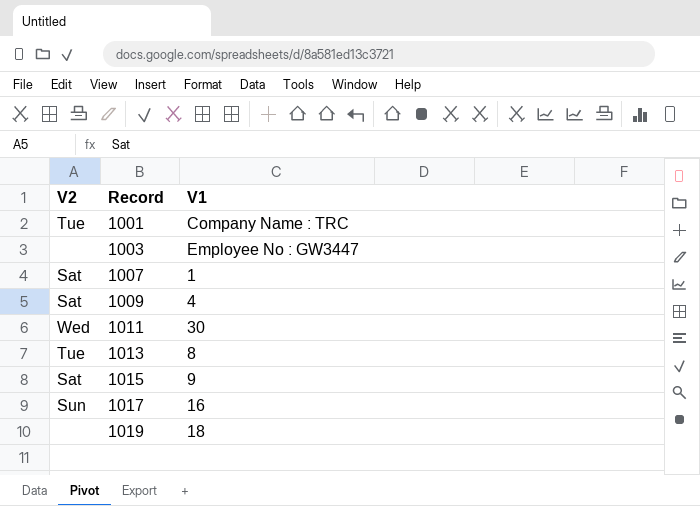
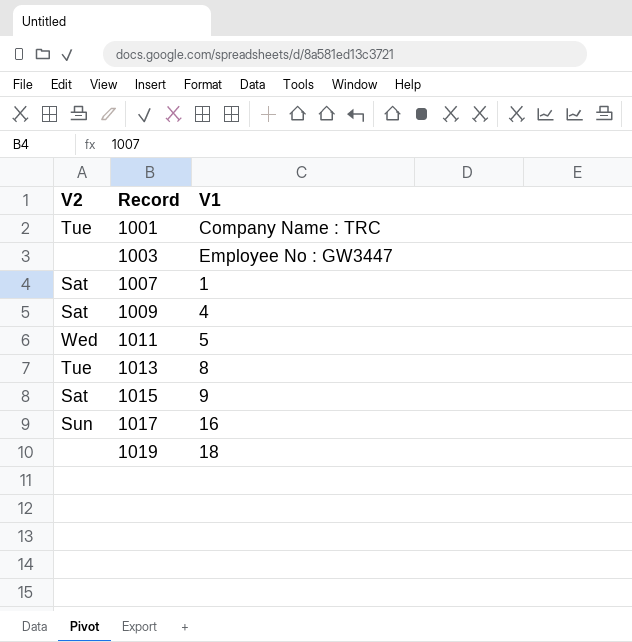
1011 | V1: 30 -> 5

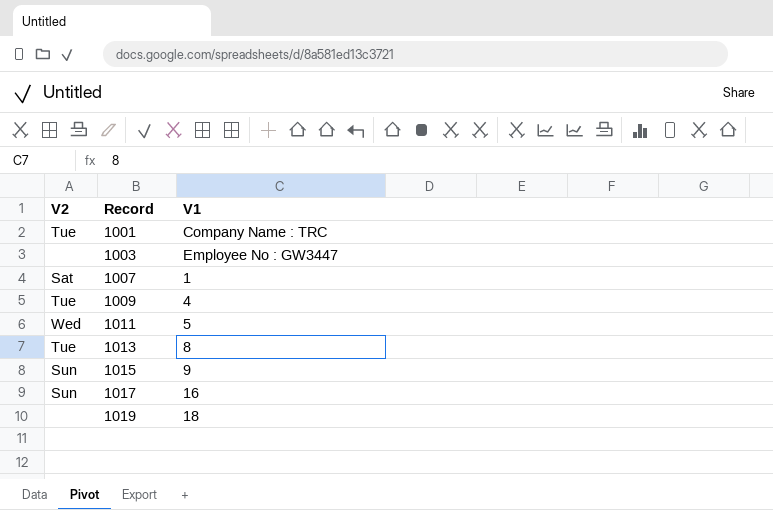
1009 | V2: Sat -> Tue
1015 | V2: Sat -> Sun

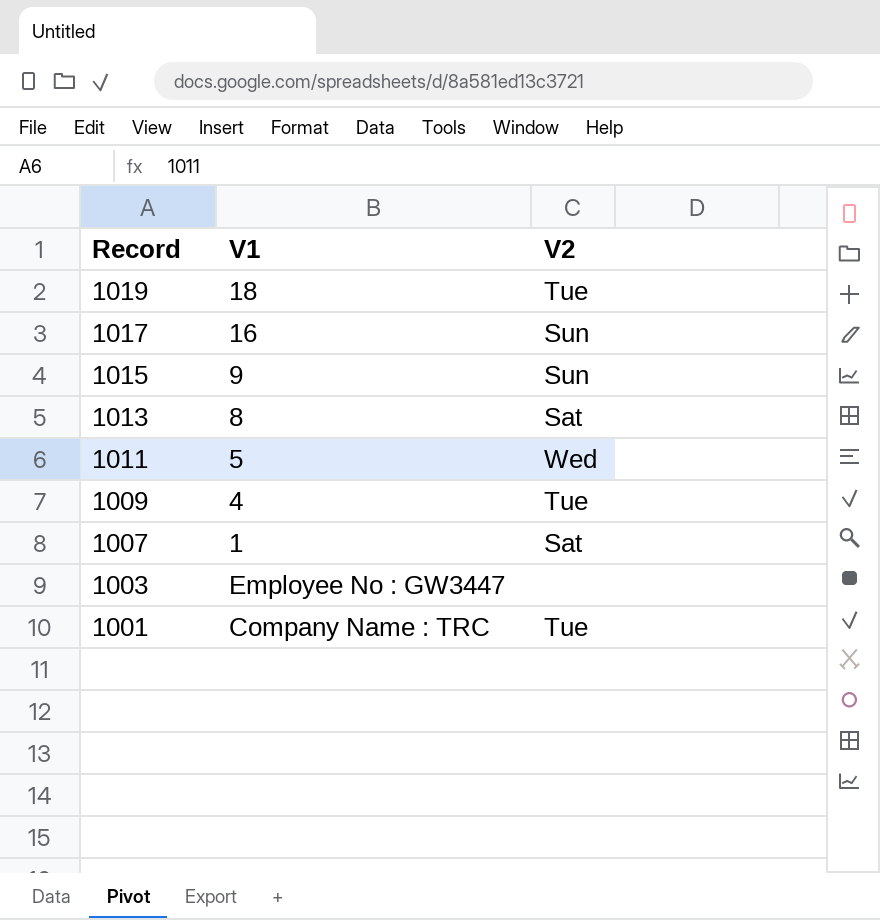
row order: Record ascending -> Record descending
column V2 | position: 1 -> 3
1019 | V2: none -> Tue
1013 | V2: Tue -> Sat

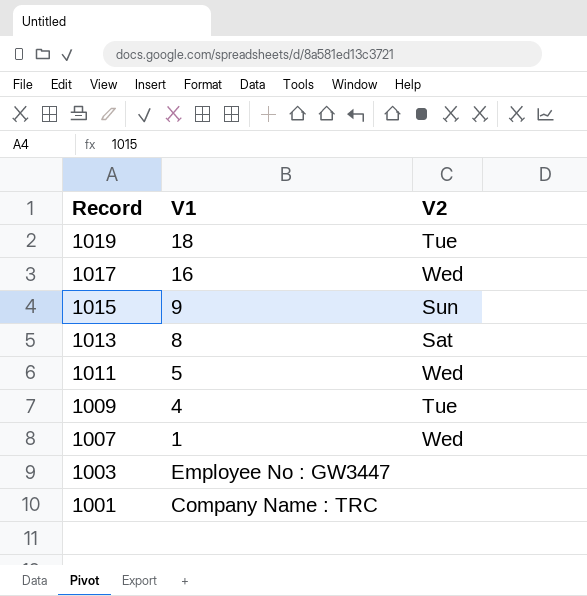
1017 | V2: Sun -> Wed
1007 | V2: Sat -> Wed
1001 | V2: Tue -> none

